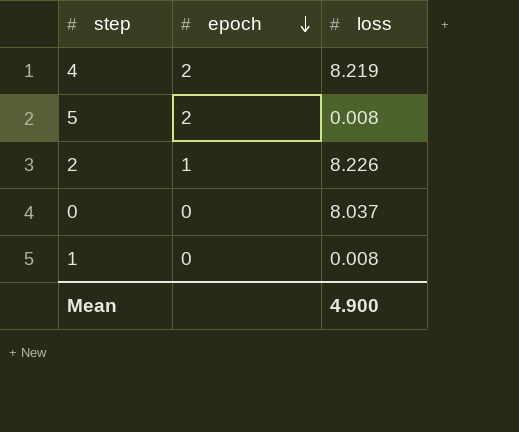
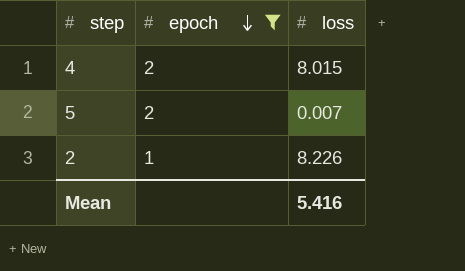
filter: none -> epoch != 0
4 | loss: 8.219 -> 8.015
5 | loss: 0.008 -> 0.007
Mean | loss: 4.900 -> 5.416

